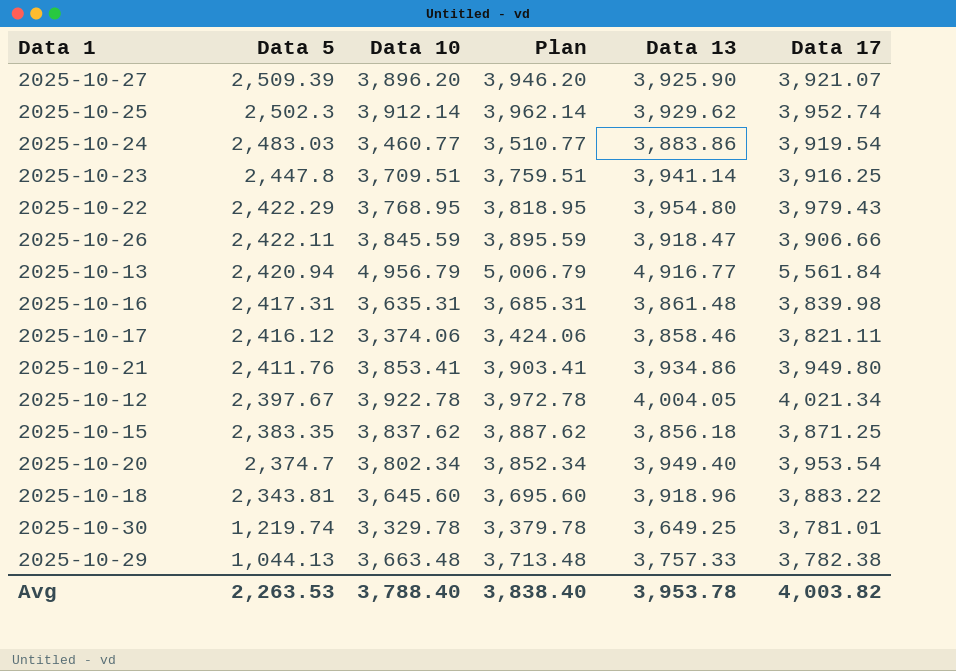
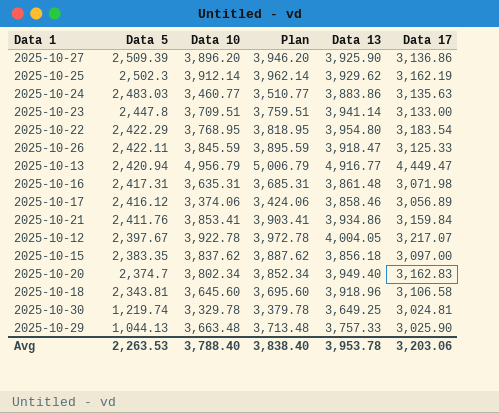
2025-10-27 | Data 17: 3,921.07 -> 3,136.86
2025-10-25 | Data 17: 3,952.74 -> 3,162.19
2025-10-24 | Data 17: 3,919.54 -> 3,135.63
2025-10-23 | Data 17: 3,916.25 -> 3,133.00
2025-10-22 | Data 17: 3,979.43 -> 3,183.54
2025-10-26 | Data 17: 3,906.66 -> 3,125.33
2025-10-13 | Data 17: 5,561.84 -> 4,449.47
2025-10-16 | Data 17: 3,839.98 -> 3,071.98
2025-10-17 | Data 17: 3,821.11 -> 3,056.89
2025-10-21 | Data 17: 3,949.80 -> 3,159.84
2025-10-12 | Data 17: 4,021.34 -> 3,217.07
2025-10-15 | Data 17: 3,871.25 -> 3,097.00
2025-10-20 | Data 17: 3,953.54 -> 3,162.83
2025-10-18 | Data 17: 3,883.22 -> 3,106.58
2025-10-30 | Data 17: 3,781.01 -> 3,024.81
2025-10-29 | Data 17: 3,782.38 -> 3,025.90
Avg | Data 17: 4,003.82 -> 3,203.06

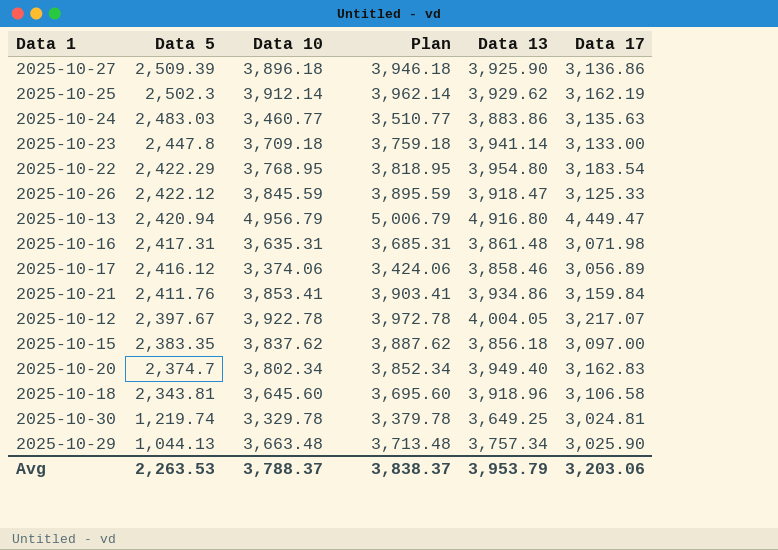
2025-10-27 | Data 10: 3,896.20 -> 3,896.18
2025-10-27 | Plan: 3,946.20 -> 3,946.18
2025-10-23 | Data 10: 3,709.51 -> 3,709.18
2025-10-23 | Plan: 3,759.51 -> 3,759.18
2025-10-26 | Data 5: 2,422.11 -> 2,422.12
2025-10-13 | Data 13: 4,916.77 -> 4,916.80
2025-10-29 | Data 13: 3,757.33 -> 3,757.34
Avg | Data 10: 3,788.40 -> 3,788.37
Avg | Plan: 3,838.40 -> 3,838.37
Avg | Data 13: 3,953.78 -> 3,953.79

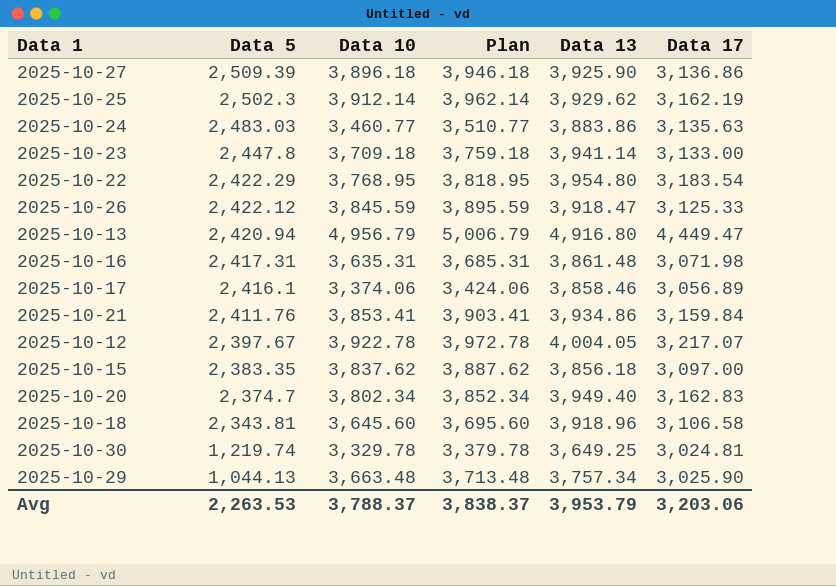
2025-10-17 | Data 5: 2,416.12 -> 2,416.1

